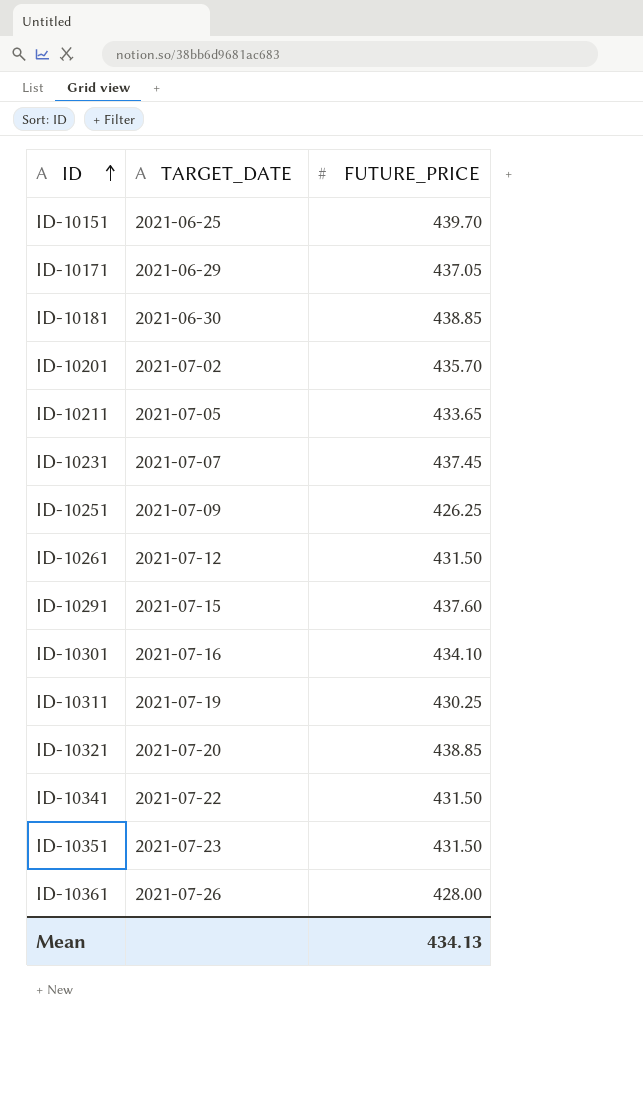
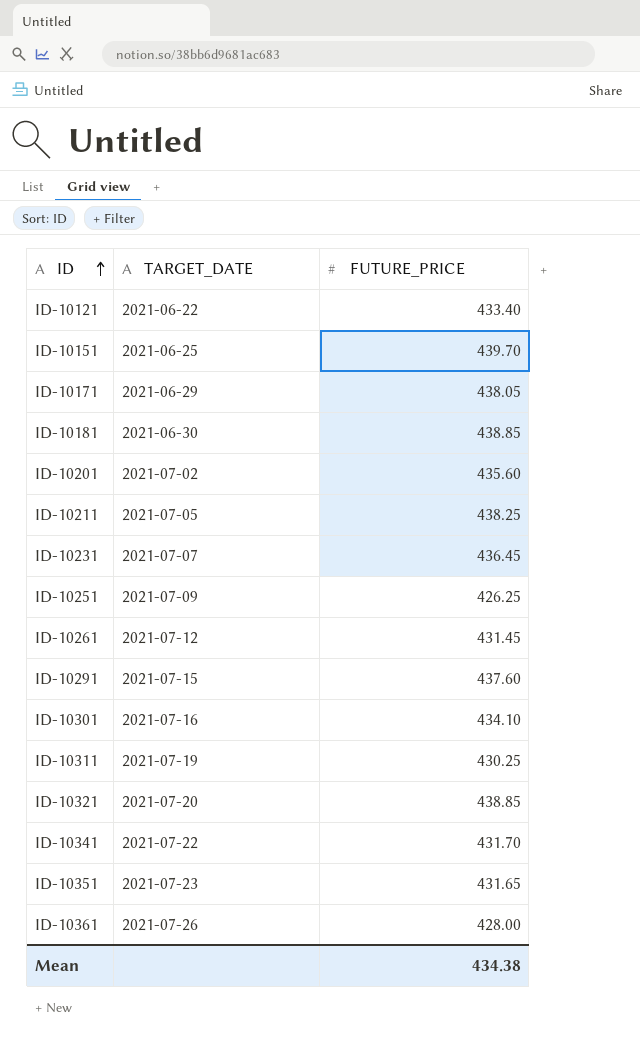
row ID-10121: none -> 2021-06-22 | 433.40
ID-10171 | FUTURE_PRICE: 437.05 -> 438.05
ID-10201 | FUTURE_PRICE: 435.70 -> 435.60
ID-10211 | FUTURE_PRICE: 433.65 -> 438.25
ID-10231 | FUTURE_PRICE: 437.45 -> 436.45
ID-10261 | FUTURE_PRICE: 431.50 -> 431.45
ID-10341 | FUTURE_PRICE: 431.50 -> 431.70
ID-10351 | FUTURE_PRICE: 431.50 -> 431.65
Mean | FUTURE_PRICE: 434.13 -> 434.38

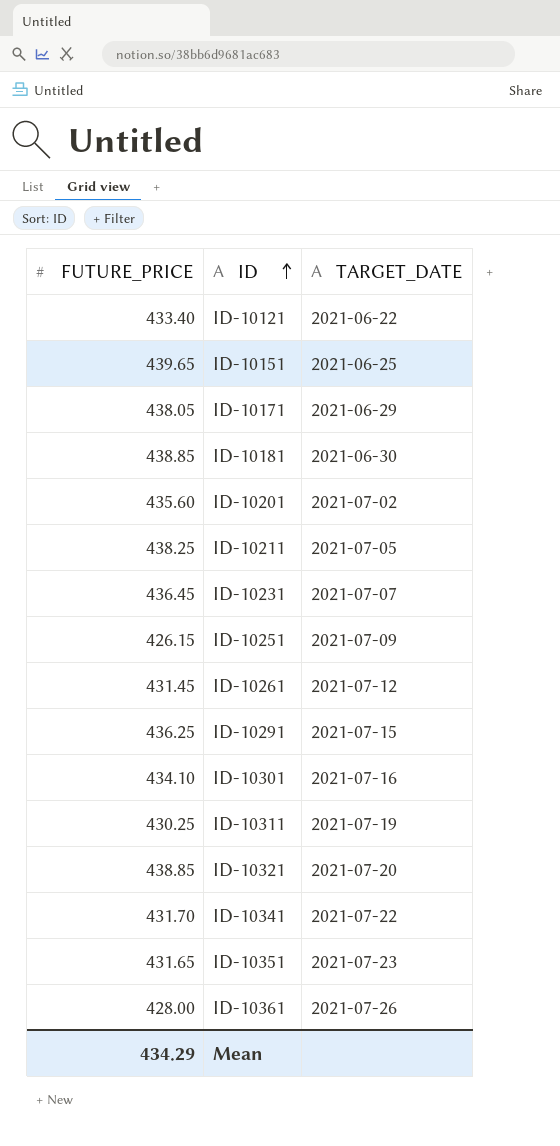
column FUTURE_PRICE | position: 3 -> 1
ID-10151 | FUTURE_PRICE: 439.70 -> 439.65
ID-10251 | FUTURE_PRICE: 426.25 -> 426.15
ID-10291 | FUTURE_PRICE: 437.60 -> 436.25
Mean | FUTURE_PRICE: 434.38 -> 434.29

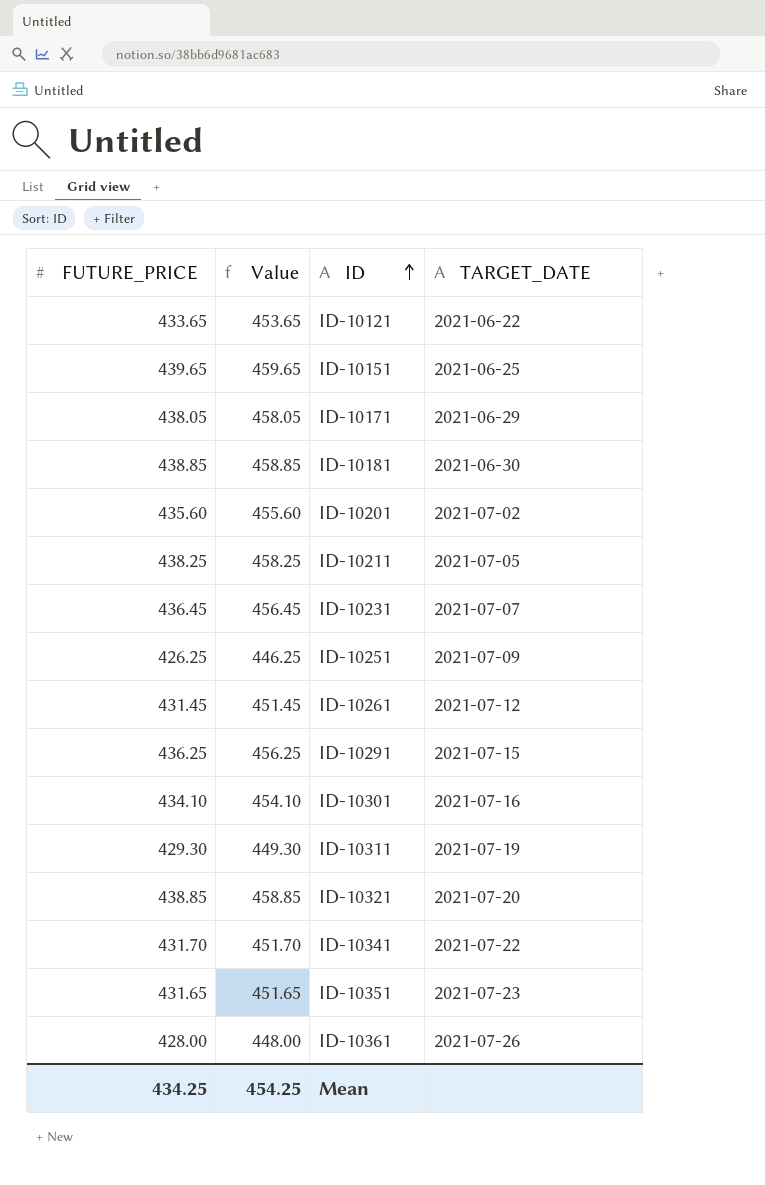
column Value | formula: none -> [FUTURE_PRICE] + 20
ID-10121 | FUTURE_PRICE: 433.40 -> 433.65
ID-10251 | FUTURE_PRICE: 426.15 -> 426.25
ID-10311 | FUTURE_PRICE: 430.25 -> 429.30
Mean | FUTURE_PRICE: 434.29 -> 434.25

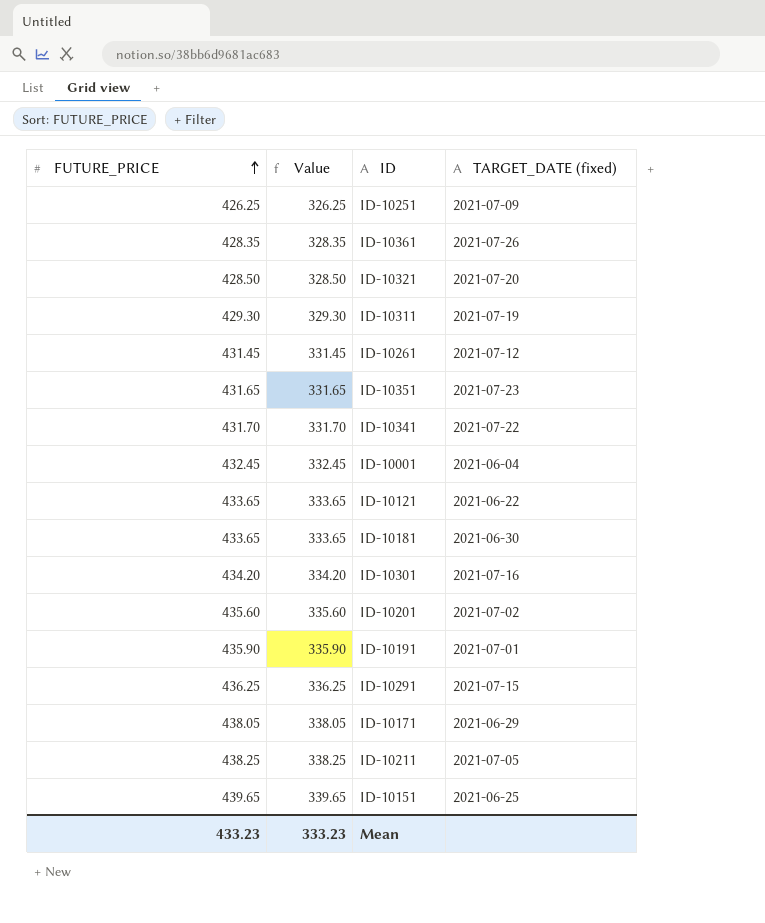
row order: ID ascending -> FUTURE_PRICE ascending
column Value | formula: [FUTURE_PRICE] + 20 -> [FUTURE_PRICE] - 100
column name: TARGET_DATE -> TARGET_DATE (fixed)
row ID-10231: 436.45 | 456.45 | 2021-07-07 -> none
ID-10361 | FUTURE_PRICE: 428.00 -> 428.35
ID-10321 | FUTURE_PRICE: 438.85 -> 428.50
row ID-10001: none -> 432.45 | 332.45 | 2021-06-04
ID-10181 | FUTURE_PRICE: 438.85 -> 433.65
ID-10301 | FUTURE_PRICE: 434.10 -> 434.20
row ID-10191: none -> 435.90 | 335.90 | 2021-07-01
Mean | FUTURE_PRICE: 434.25 -> 433.23
Mean | Value: 454.25 -> 333.23

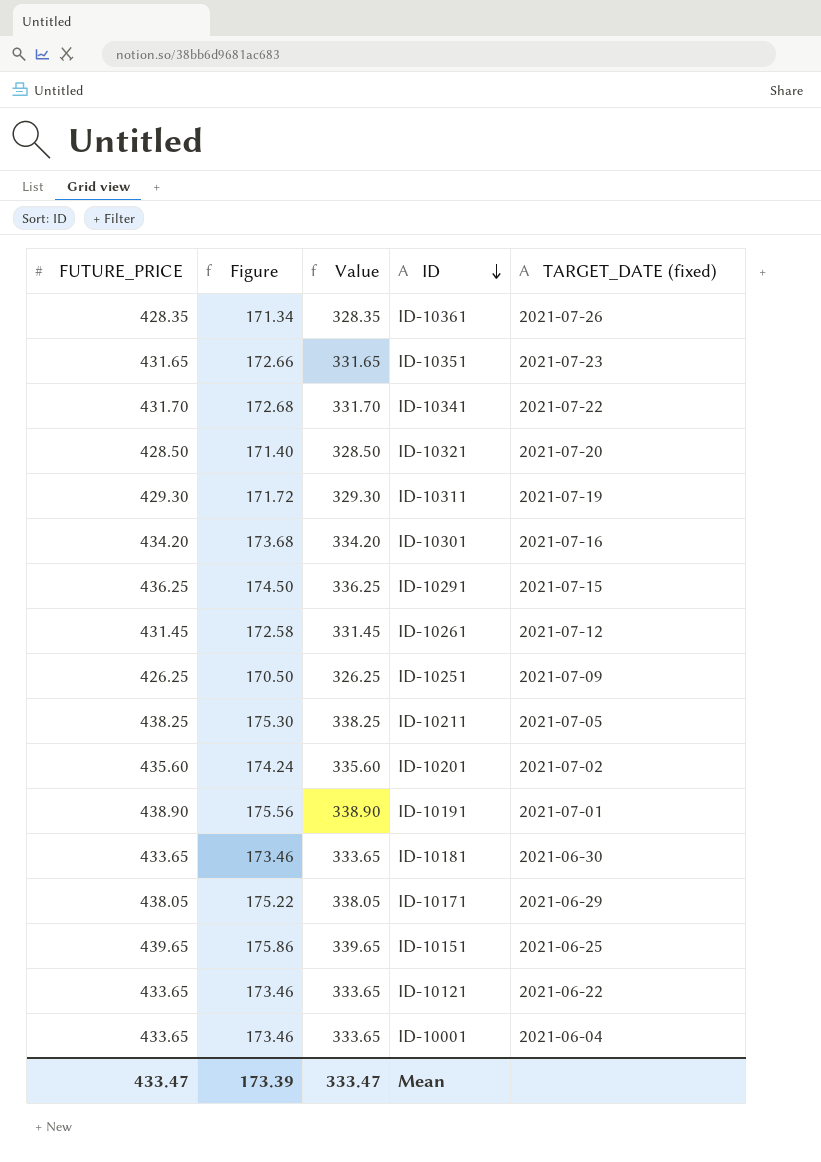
row order: FUTURE_PRICE ascending -> ID descending
column Figure | formula: none -> [FUTURE_PRICE] * 0.4
ID-10191 | FUTURE_PRICE: 435.90 -> 438.90
ID-10191 | Value: 335.90 -> 338.90
ID-10001 | FUTURE_PRICE: 432.45 -> 433.65
ID-10001 | Value: 332.45 -> 333.65
Mean | FUTURE_PRICE: 433.23 -> 433.47
Mean | Value: 333.23 -> 333.47

